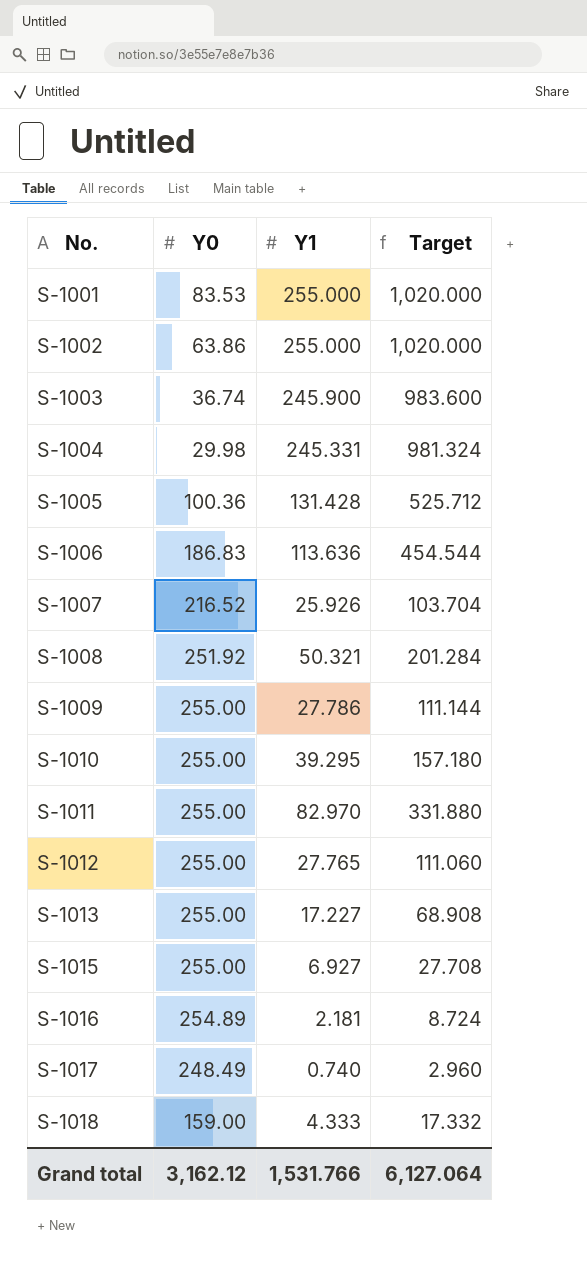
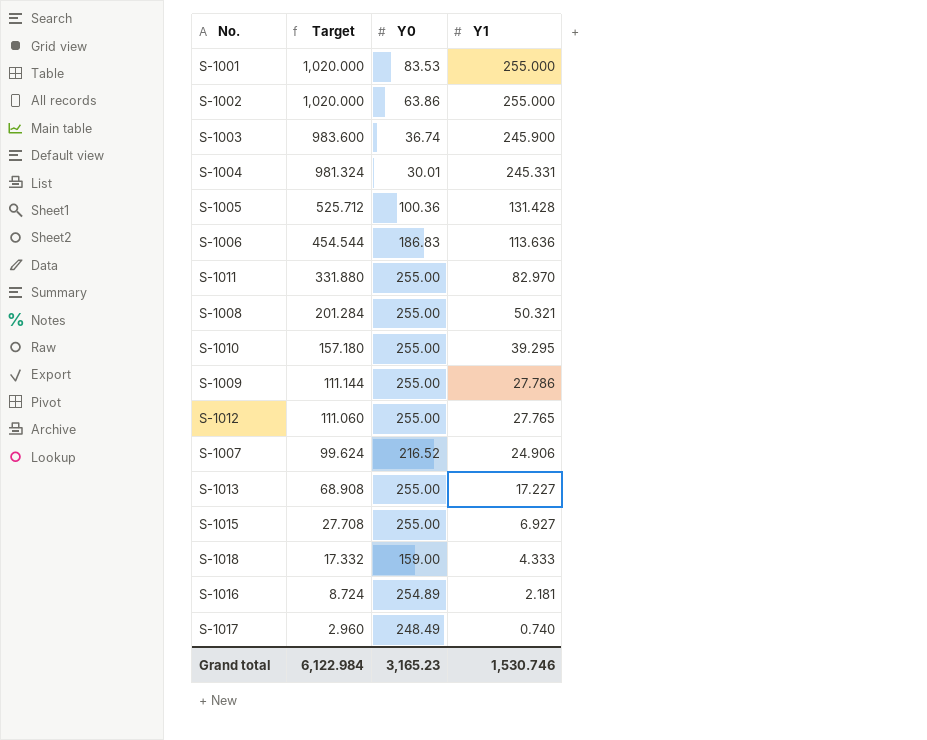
row order: No. ascending -> Target descending
column Target | position: 4 -> 2
S-1004 | Y0: 29.98 -> 30.01
S-1008 | Y0: 251.92 -> 255.00
S-1007 | Target: 103.704 -> 99.624
S-1007 | Y1: 25.926 -> 24.906
Grand total | Target: 6,127.064 -> 6,122.984
Grand total | Y0: 3,162.12 -> 3,165.23
Grand total | Y1: 1,531.766 -> 1,530.746

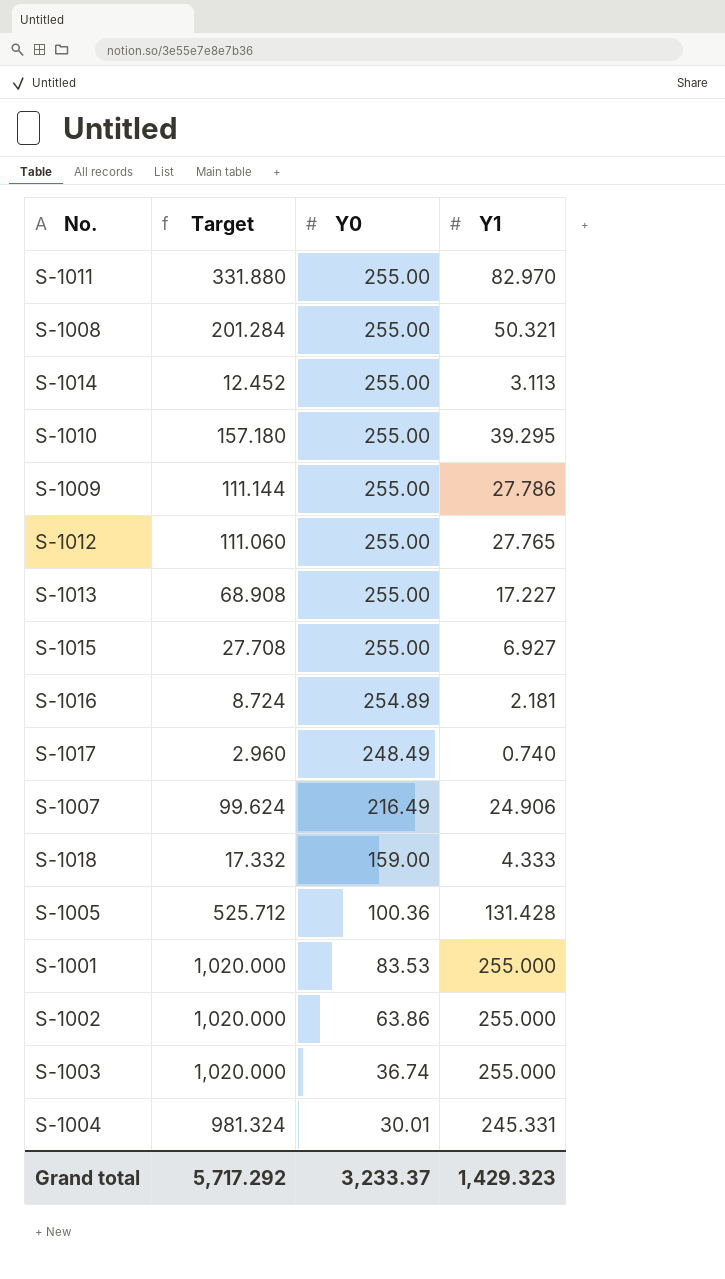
row order: Target descending -> Y0 descending
row S-1006: 454.544 | 186.83 | 113.636 -> none
row S-1014: none -> 12.452 | 255.00 | 3.113
S-1007 | Y0: 216.52 -> 216.49
S-1003 | Target: 983.600 -> 1,020.000
S-1003 | Y1: 245.900 -> 255.000
Grand total | Target: 6,122.984 -> 5,717.292
Grand total | Y0: 3,165.23 -> 3,233.37
Grand total | Y1: 1,530.746 -> 1,429.323

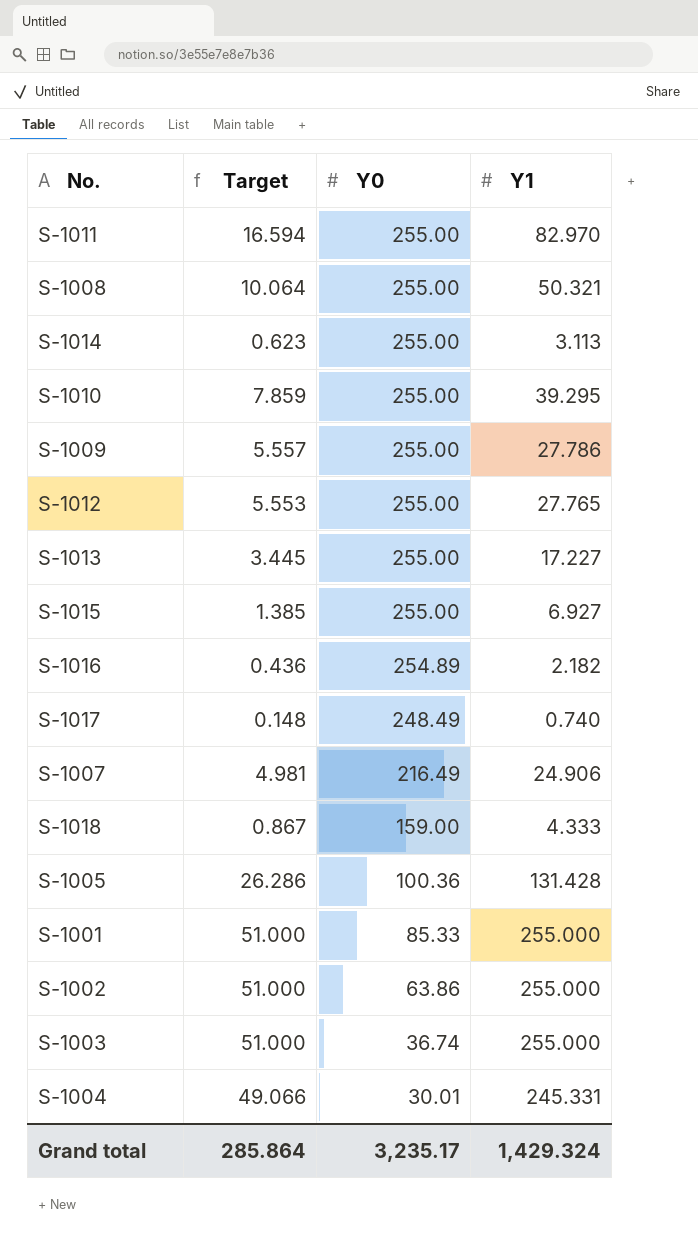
column Target | formula: [Y1] * 4 -> [Y1] * 0.2
S-1016 | Y1: 2.181 -> 2.182
S-1001 | Y0: 83.53 -> 85.33
Grand total | Target: 5,717.292 -> 285.864
Grand total | Y0: 3,233.37 -> 3,235.17
Grand total | Y1: 1,429.323 -> 1,429.324

